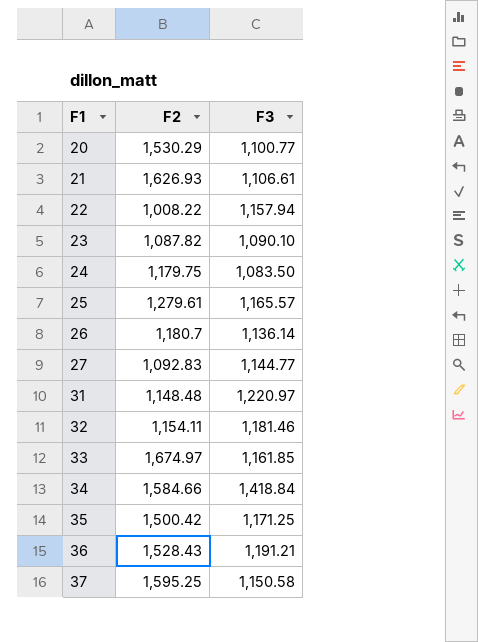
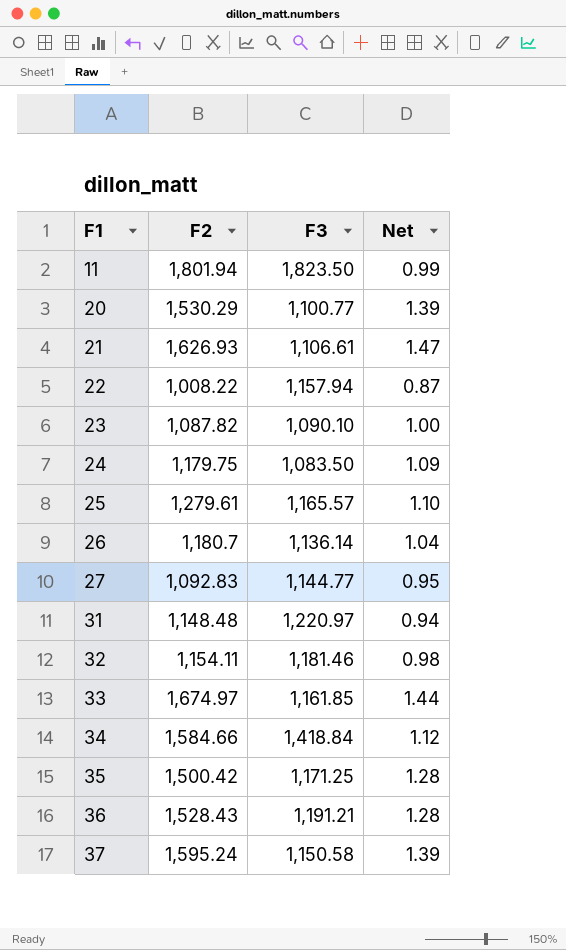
column Net | formula: none -> [F2] / [F3]
row 11: none -> 1,801.94 | 1,823.50 | 0.99
37 | F2: 1,595.25 -> 1,595.24

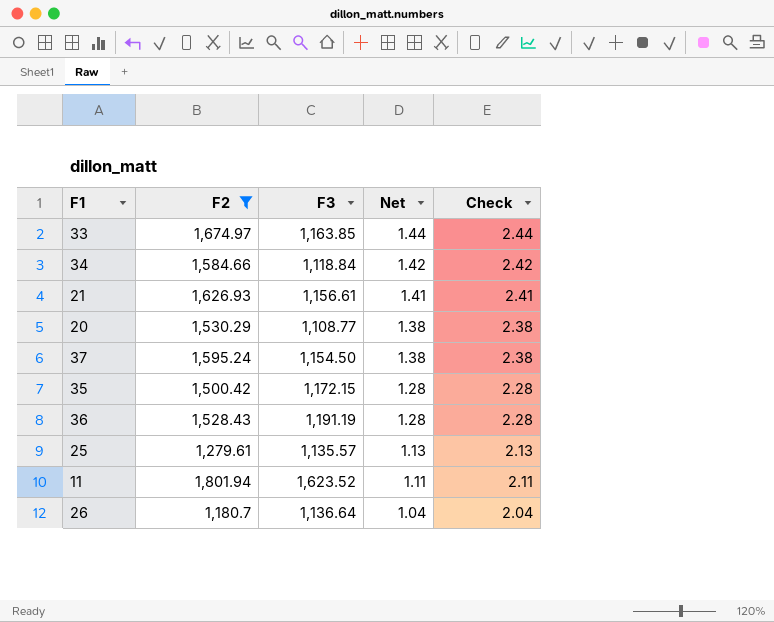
filter: none -> F2 >= 1,180.7
row order: F1 ascending -> Net descending
column Check | formula: none -> [Net] + 1
33 | F3: 1,161.85 -> 1,163.85
34 | F3: 1,418.84 -> 1,118.84
34 | Net: 1.12 -> 1.42
21 | F3: 1,106.61 -> 1,156.61
21 | Net: 1.47 -> 1.41
20 | F3: 1,100.77 -> 1,108.77
20 | Net: 1.39 -> 1.38
37 | F3: 1,150.58 -> 1,154.50
37 | Net: 1.39 -> 1.38
35 | F3: 1,171.25 -> 1,172.15
36 | F3: 1,191.21 -> 1,191.19
25 | F3: 1,165.57 -> 1,135.57
25 | Net: 1.10 -> 1.13
11 | F3: 1,823.50 -> 1,623.52
11 | Net: 0.99 -> 1.11
26 | F3: 1,136.14 -> 1,136.64

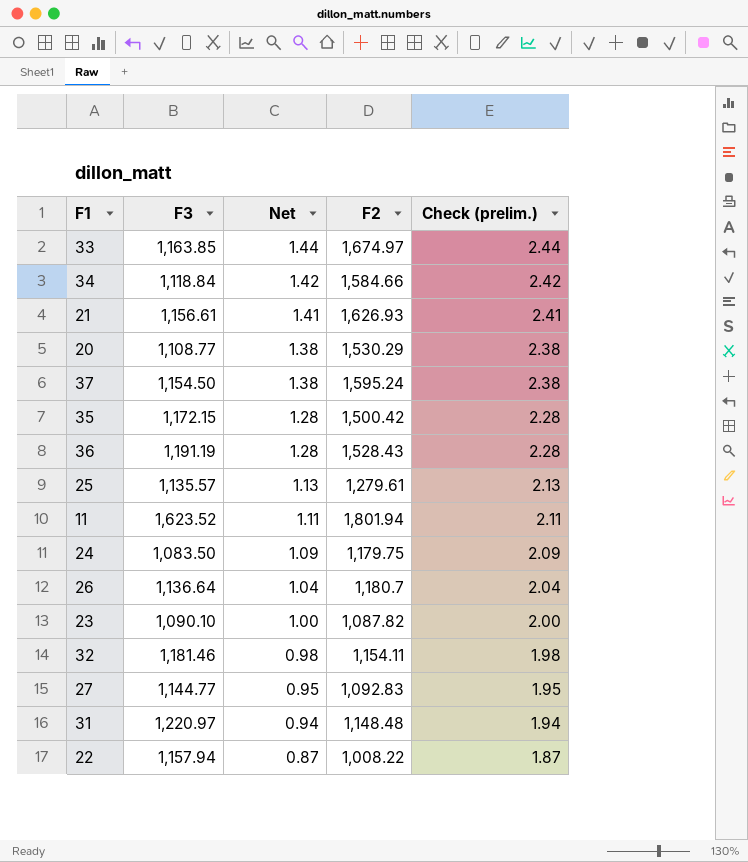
filter: F2 >= 1,180.7 -> none
column F2 | position: 2 -> 4
column name: Check -> Check (prelim.)

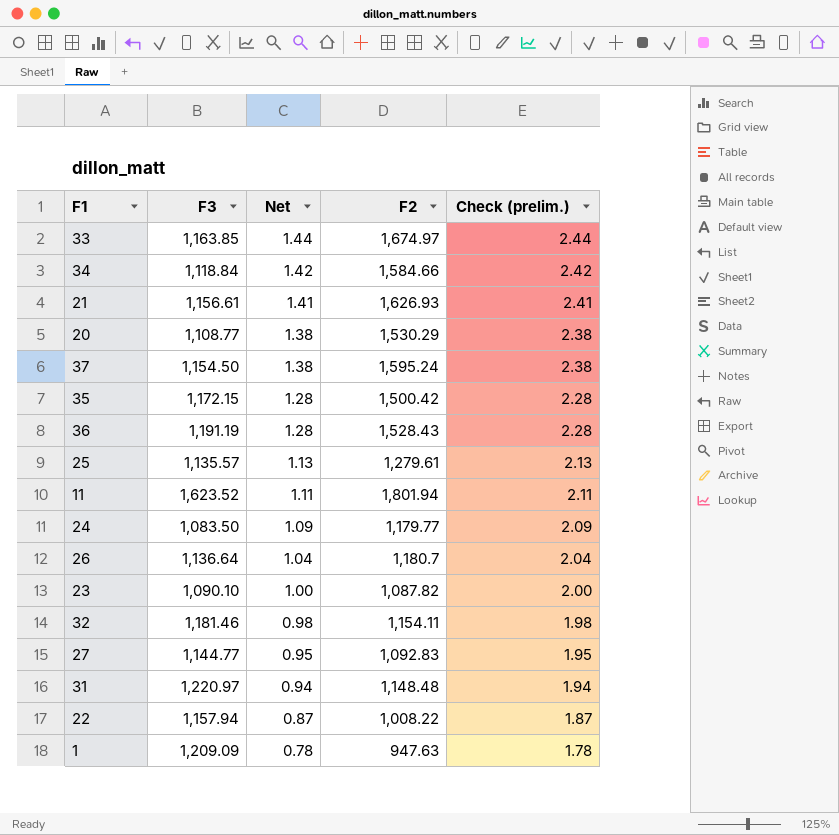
24 | F2: 1,179.75 -> 1,179.77
row 1: none -> 1,209.09 | 0.78 | 947.63 | 1.78

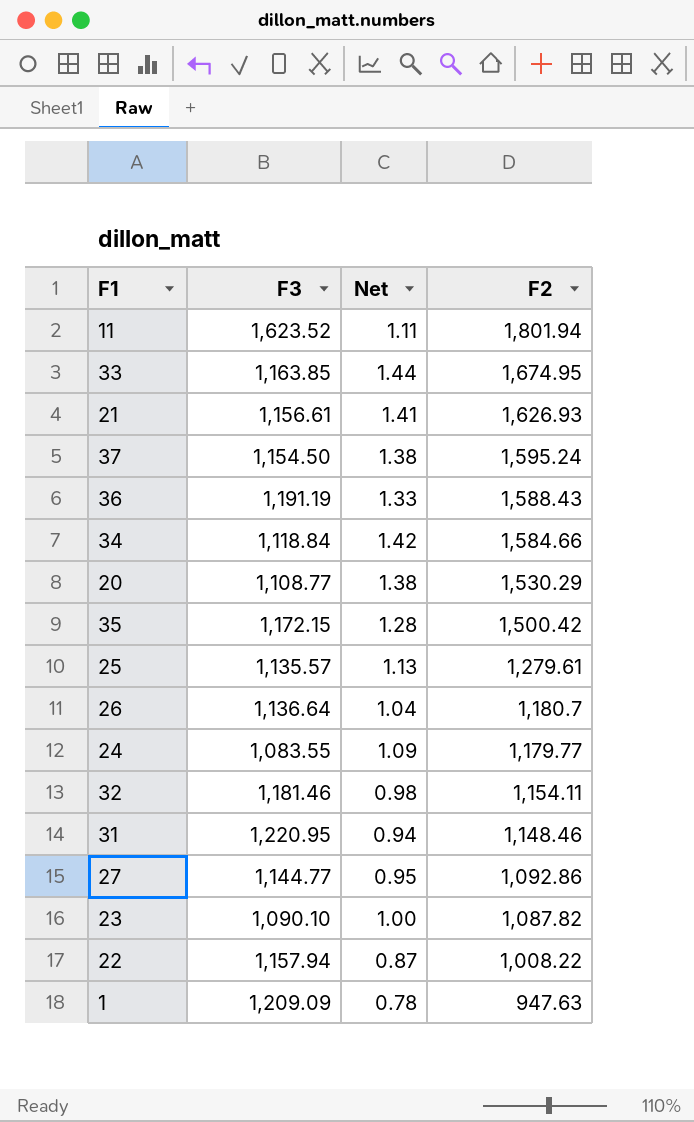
row order: Net descending -> F2 descending
column Check (prelim.) | formula: [Net] + 1 -> none
33 | F2: 1,674.97 -> 1,674.95
36 | Net: 1.28 -> 1.33
36 | F2: 1,528.43 -> 1,588.43
24 | F3: 1,083.50 -> 1,083.55
31 | F3: 1,220.97 -> 1,220.95
31 | F2: 1,148.48 -> 1,148.46
27 | F2: 1,092.83 -> 1,092.86

